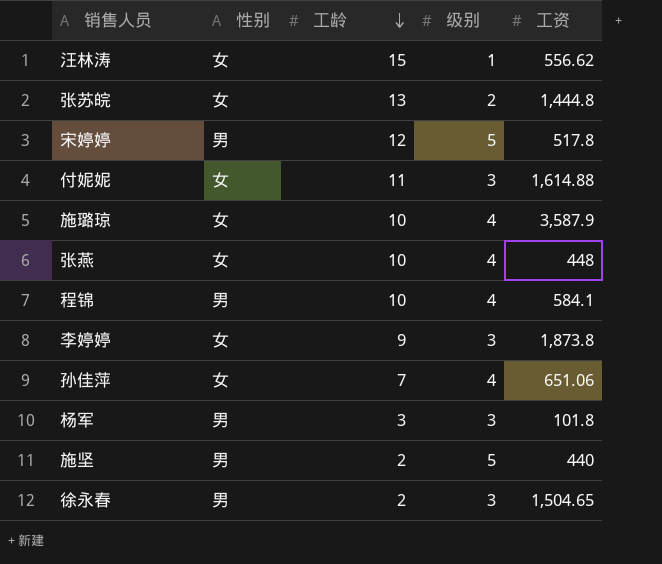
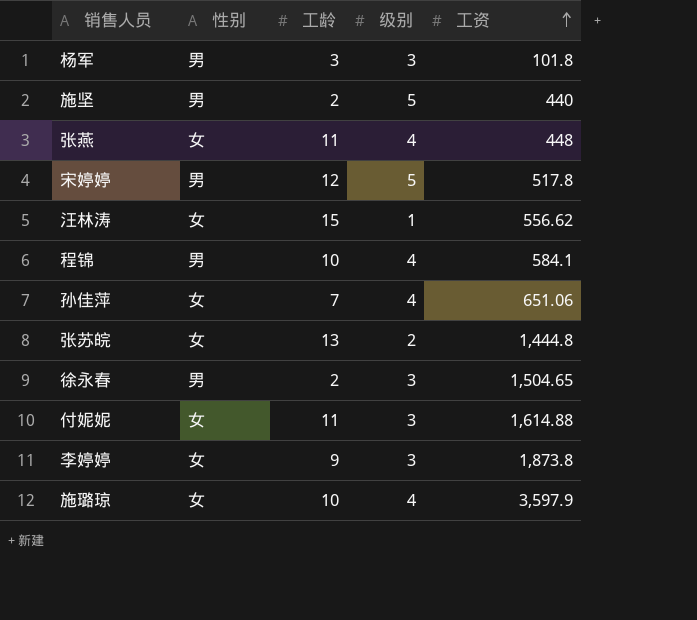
row order: 工龄 descending -> 工资 ascending
张燕 | 工龄: 10 -> 11
施璐琼 | 工资: 3,587.9 -> 3,597.9

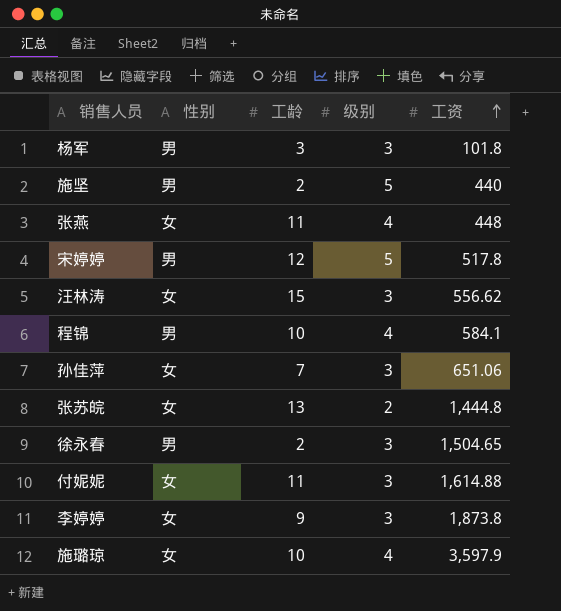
汪林涛 | 级别: 1 -> 3
孙佳萍 | 级别: 4 -> 3

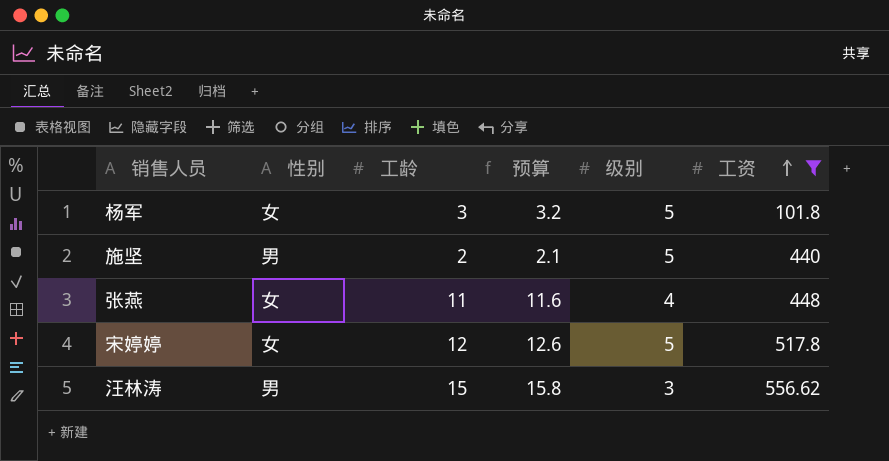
filter: none -> 工资 <= 556.62
column 预算 | formula: none -> [工龄] * 1.05
杨军 | 性别: 男 -> 女
杨军 | 级别: 3 -> 5
宋婷婷 | 性别: 男 -> 女
汪林涛 | 性别: 女 -> 男

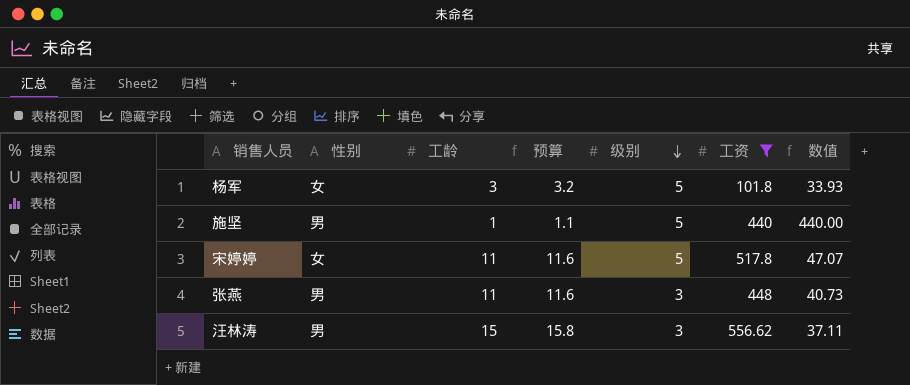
row order: 工资 ascending -> 级别 descending
column 数值 | formula: none -> [工资] / [工龄]
施坚 | 工龄: 2 -> 1
施坚 | 预算: 2.1 -> 1.1
宋婷婷 | 工龄: 12 -> 11
宋婷婷 | 预算: 12.6 -> 11.6
张燕 | 性别: 女 -> 男
张燕 | 级别: 4 -> 3

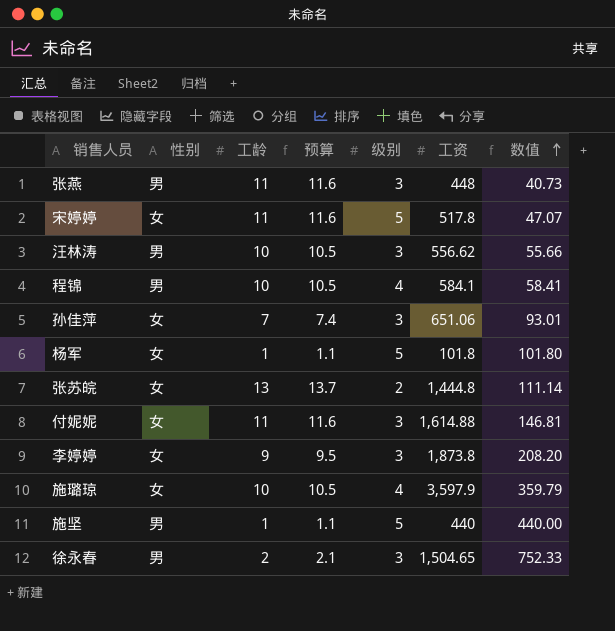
filter: 工资 <= 556.62 -> none
row order: 级别 descending -> 数值 ascending
汪林涛 | 工龄: 15 -> 10
汪林涛 | 预算: 15.8 -> 10.5
汪林涛 | 数值: 37.11 -> 55.66
杨军 | 工龄: 3 -> 1
杨军 | 预算: 3.2 -> 1.1
杨军 | 数值: 33.93 -> 101.80

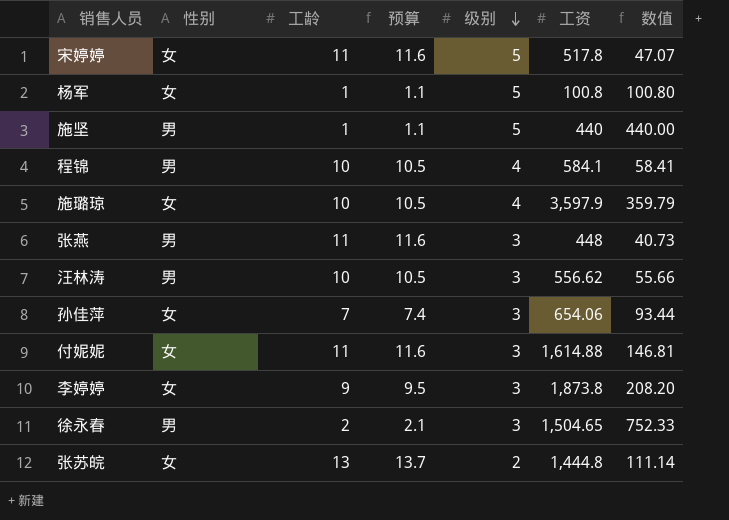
row order: 数值 ascending -> 级别 descending
杨军 | 工资: 101.8 -> 100.8
杨军 | 数值: 101.80 -> 100.80
孙佳萍 | 工资: 651.06 -> 654.06
孙佳萍 | 数值: 93.01 -> 93.44

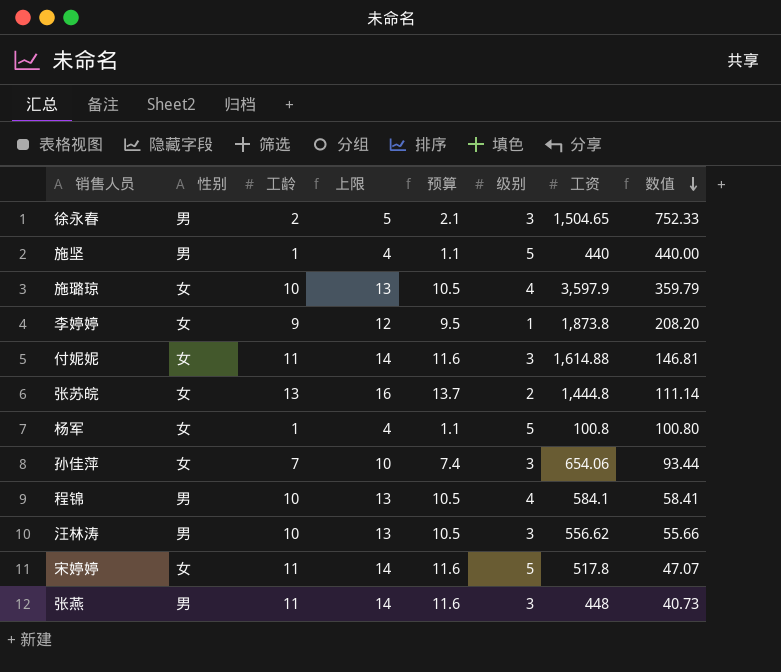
row order: 级别 descending -> 数值 descending
column 上限 | formula: none -> [工龄] + 3
李婷婷 | 级别: 3 -> 1

